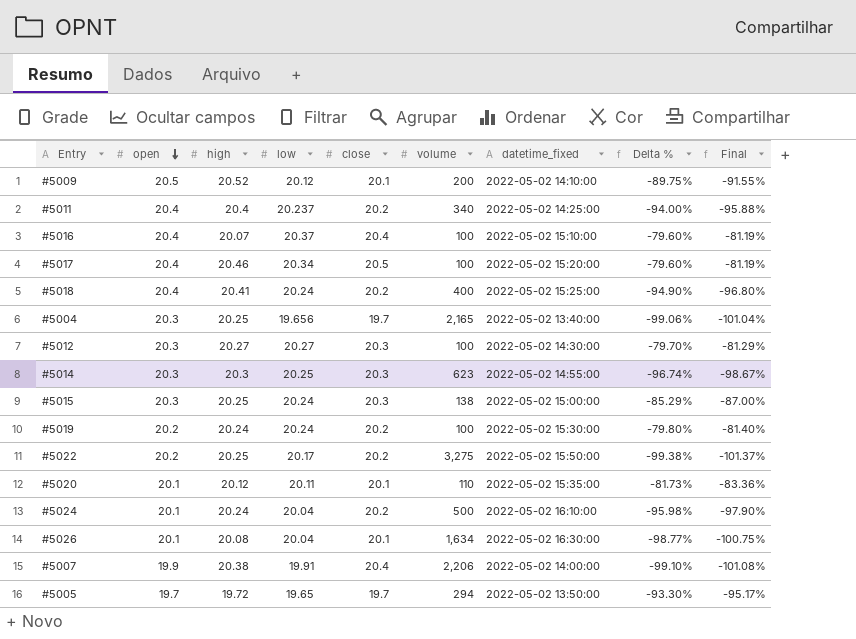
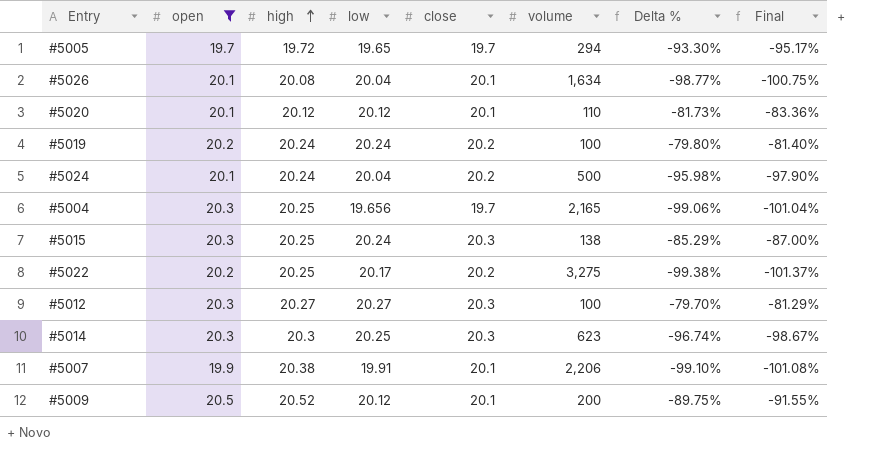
filter: none -> open != 20.4
row order: open descending -> high ascending
column datetime_fixed | position: 7 -> none
#5020 | low: 20.11 -> 20.12
#5007 | close: 20.4 -> 20.1

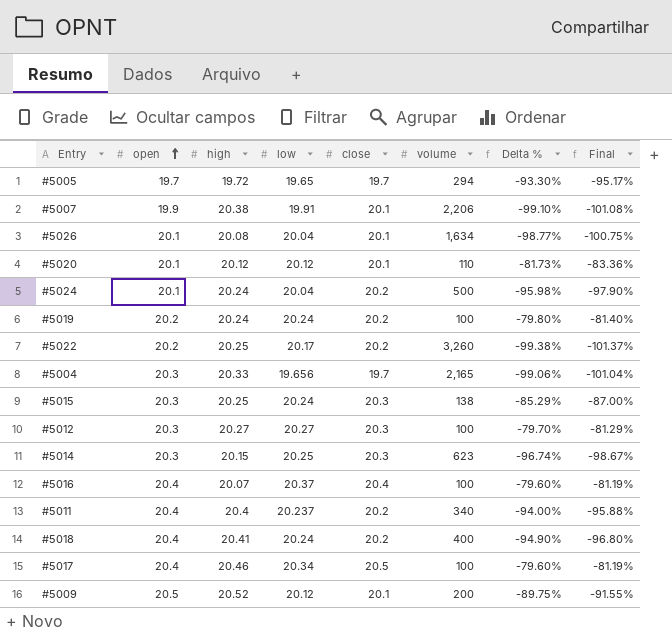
filter: open != 20.4 -> none
row order: high ascending -> open ascending
#5022 | volume: 3,275 -> 3,260
#5004 | high: 20.25 -> 20.33
#5014 | high: 20.3 -> 20.15

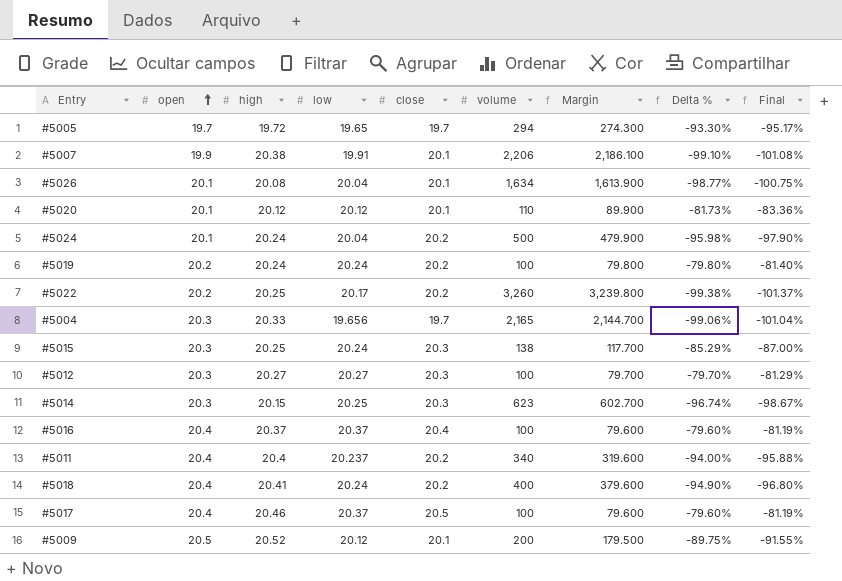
column Margin | formula: none -> [volume] - [open]
#5016 | high: 20.07 -> 20.37
#5017 | low: 20.34 -> 20.37

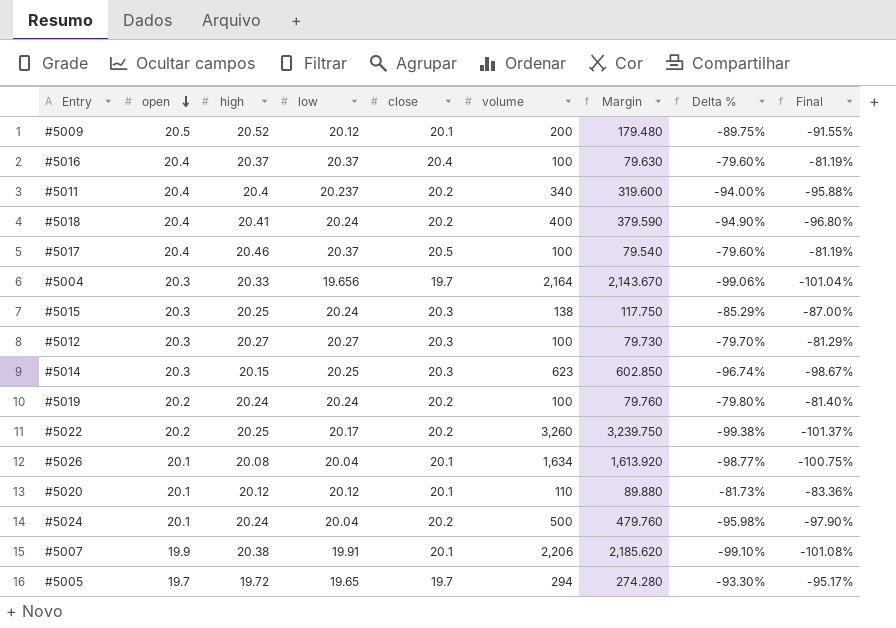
row order: open ascending -> open descending
column Margin | formula: [volume] - [open] -> [volume] - [high]
#5004 | volume: 2,165 -> 2,164

